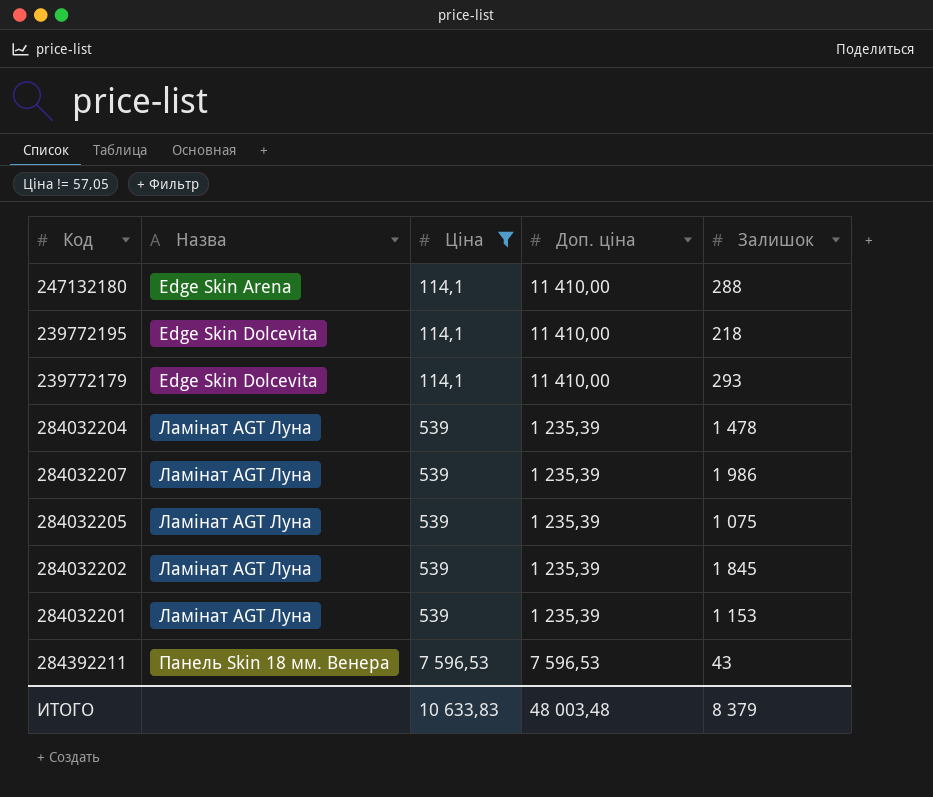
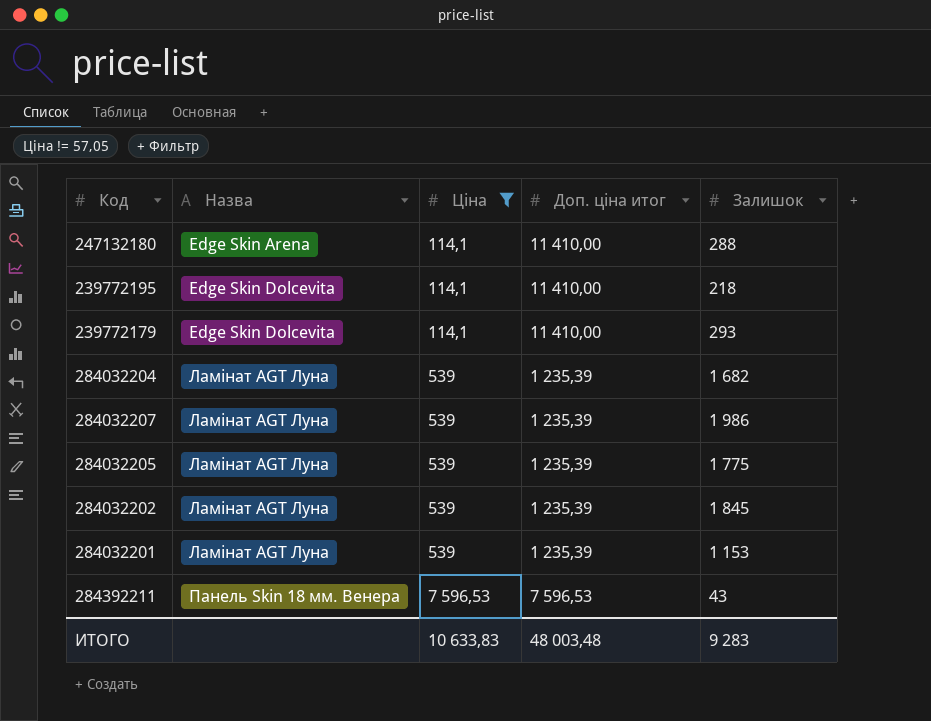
column name: Доп. ціна -> Доп. ціна итог
284032204 | Залишок: 1 478 -> 1 682
284032205 | Залишок: 1 075 -> 1 775
ИТОГО | Залишок: 8 379 -> 9 283

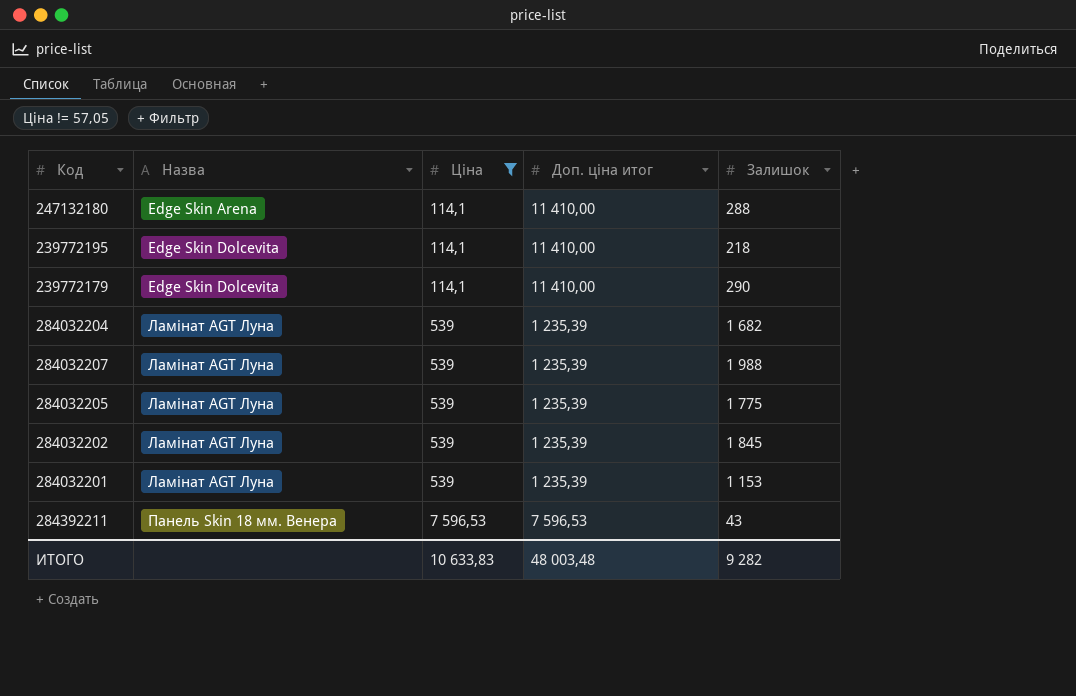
239772179 | Залишок: 293 -> 290
284032207 | Залишок: 1 986 -> 1 988
ИТОГО | Залишок: 9 283 -> 9 282

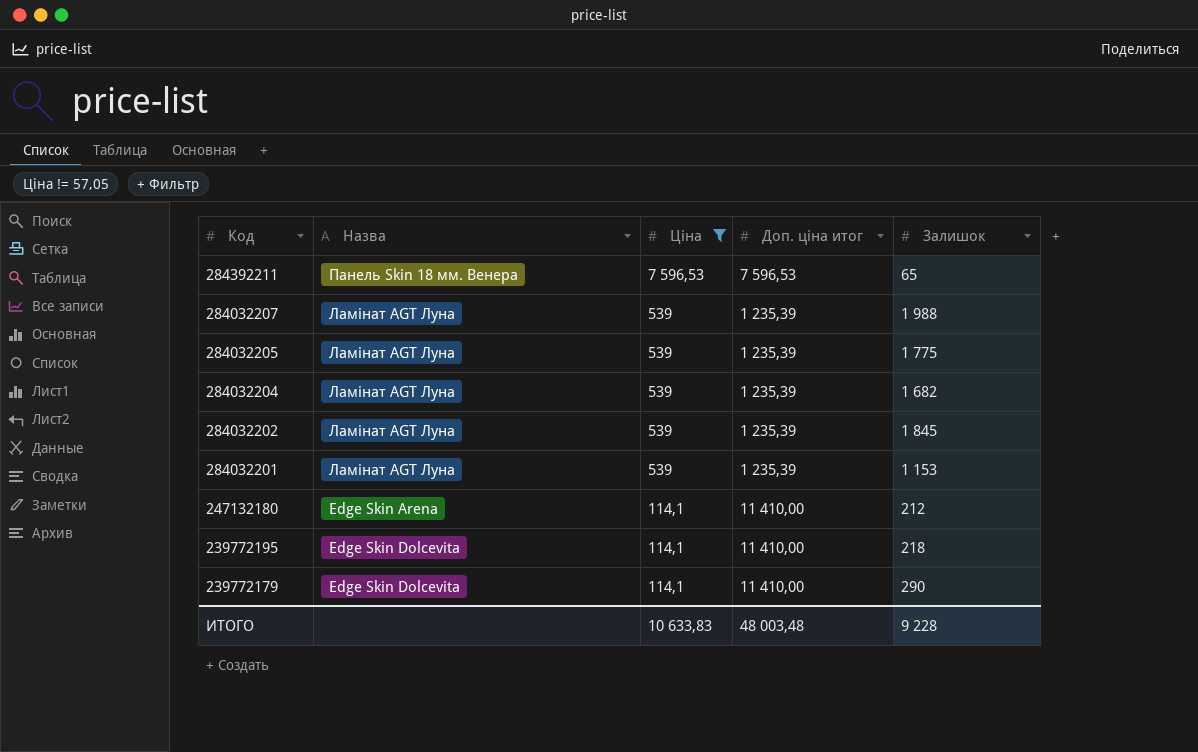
row order: Назва ascending -> Код descending
284392211 | Залишок: 43 -> 65
247132180 | Залишок: 288 -> 212
ИТОГО | Залишок: 9 282 -> 9 228

